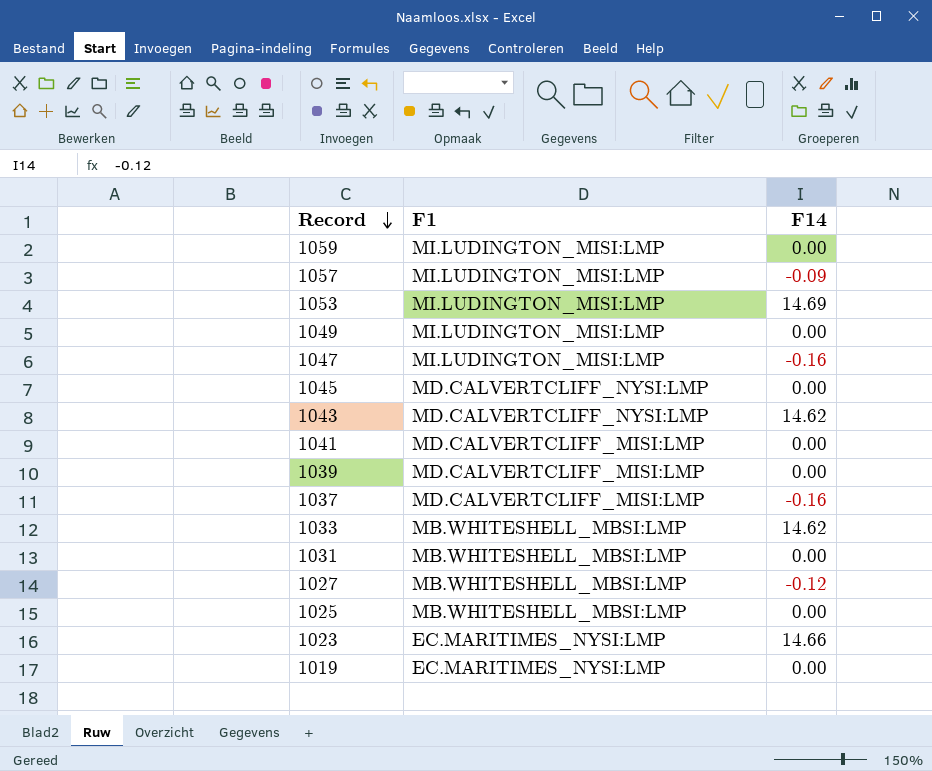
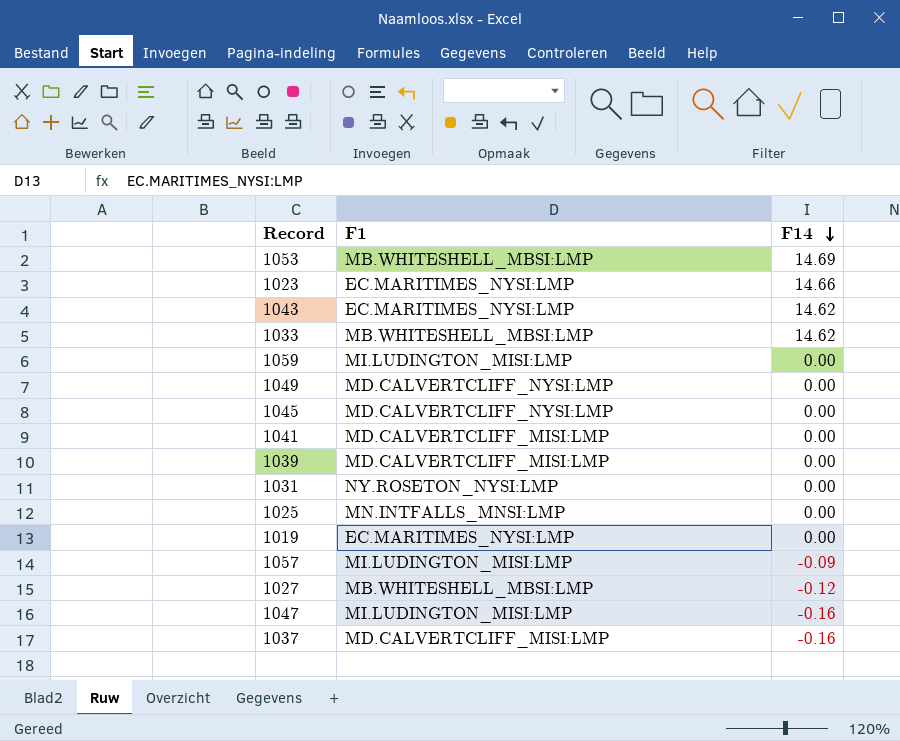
row order: Record descending -> F14 descending
1053 | F1: MI.LUDINGTON_MISI:LMP -> MB.WHITESHELL_MBSI:LMP
1043 | F1: MD.CALVERTCLIFF_NYSI:LMP -> EC.MARITIMES_NYSI:LMP
1049 | F1: MI.LUDINGTON_MISI:LMP -> MD.CALVERTCLIFF_NYSI:LMP
1031 | F1: MB.WHITESHELL_MBSI:LMP -> NY.ROSETON_NYSI:LMP
1025 | F1: MB.WHITESHELL_MBSI:LMP -> MN.INTFALLS_MNSI:LMP

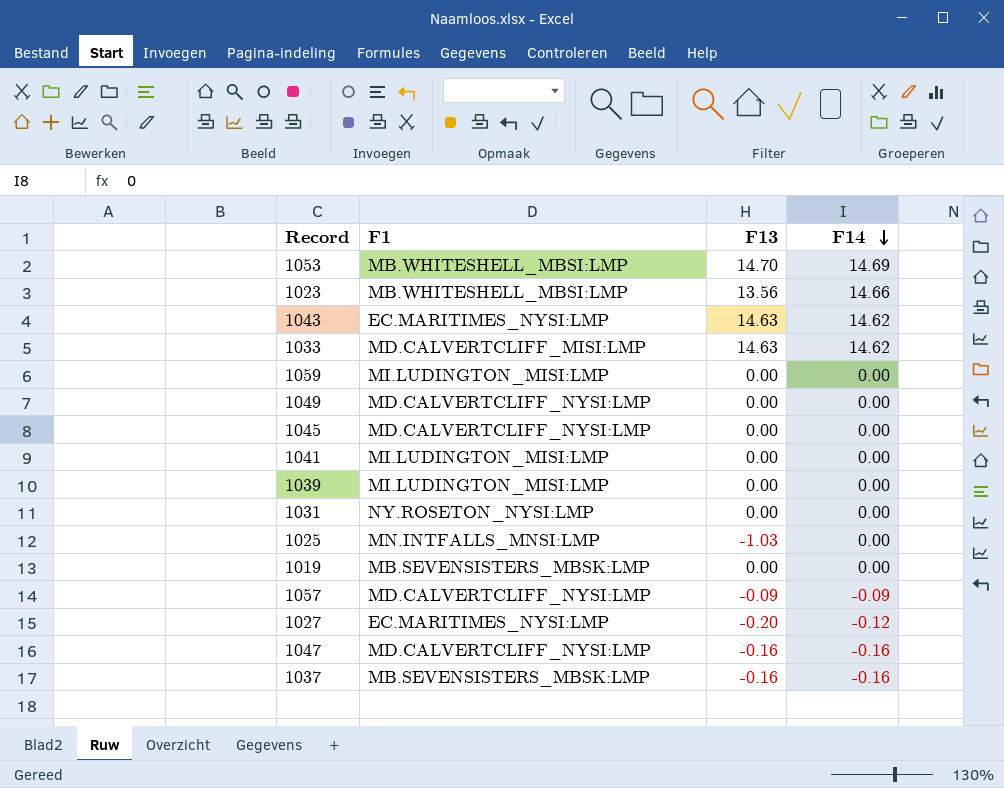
column F13 | position: none -> 3
1023 | F1: EC.MARITIMES_NYSI:LMP -> MB.WHITESHELL_MBSI:LMP
1033 | F1: MB.WHITESHELL_MBSI:LMP -> MD.CALVERTCLIFF_MISI:LMP
1041 | F1: MD.CALVERTCLIFF_MISI:LMP -> MI.LUDINGTON_MISI:LMP
1039 | F1: MD.CALVERTCLIFF_MISI:LMP -> MI.LUDINGTON_MISI:LMP
1019 | F1: EC.MARITIMES_NYSI:LMP -> MB.SEVENSISTERS_MBSK:LMP
1057 | F1: MI.LUDINGTON_MISI:LMP -> MD.CALVERTCLIFF_NYSI:LMP
1027 | F1: MB.WHITESHELL_MBSI:LMP -> EC.MARITIMES_NYSI:LMP
1047 | F1: MI.LUDINGTON_MISI:LMP -> MD.CALVERTCLIFF_NYSI:LMP
1037 | F1: MD.CALVERTCLIFF_MISI:LMP -> MB.SEVENSISTERS_MBSK:LMP

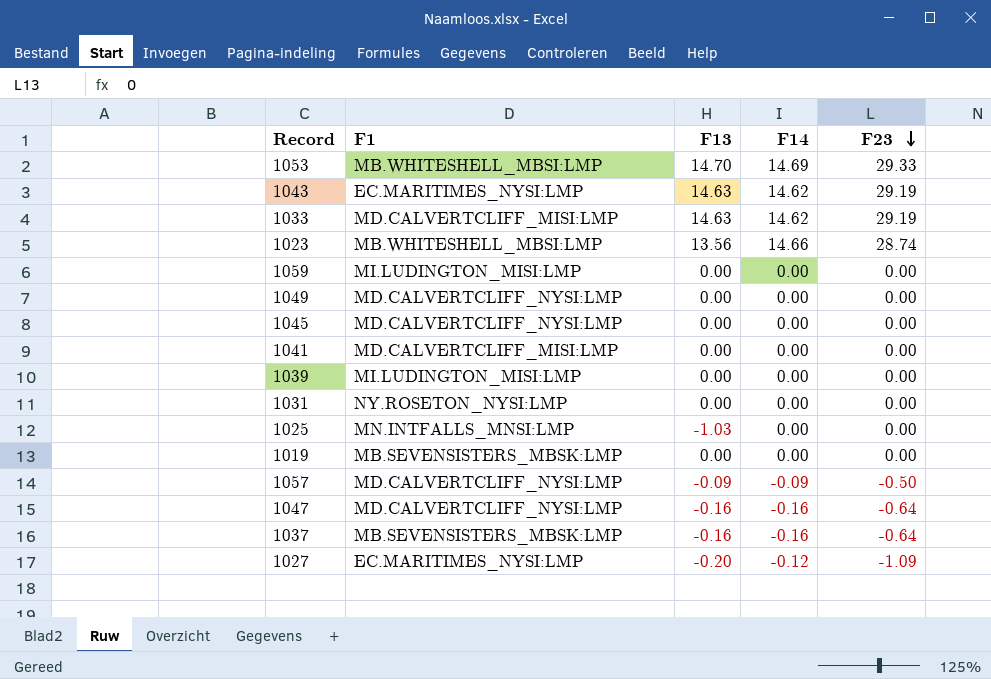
row order: F14 descending -> F23 descending
column F23 | position: none -> 5
1041 | F1: MI.LUDINGTON_MISI:LMP -> MD.CALVERTCLIFF_MISI:LMP

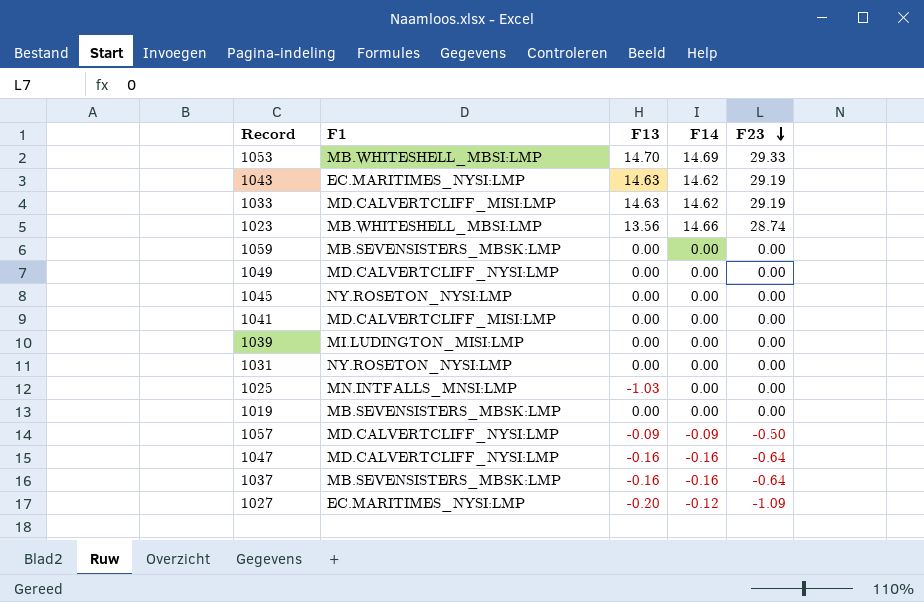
1059 | F1: MI.LUDINGTON_MISI:LMP -> MB.SEVENSISTERS_MBSK:LMP
1045 | F1: MD.CALVERTCLIFF_NYSI:LMP -> NY.ROSETON_NYSI:LMP

